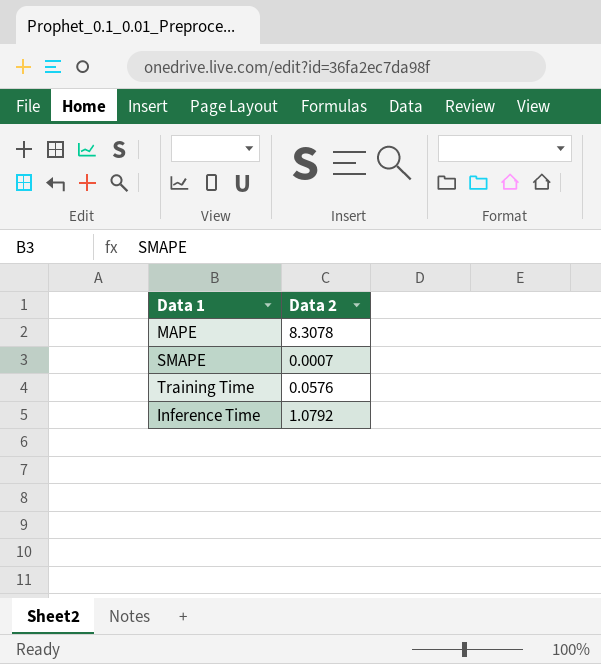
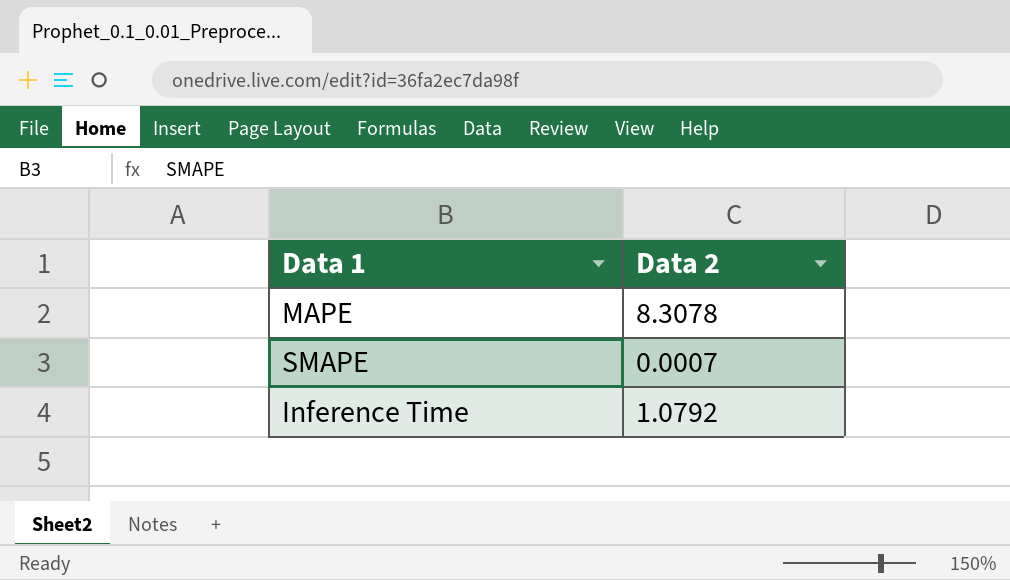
row Training Time: 0.0576 -> none

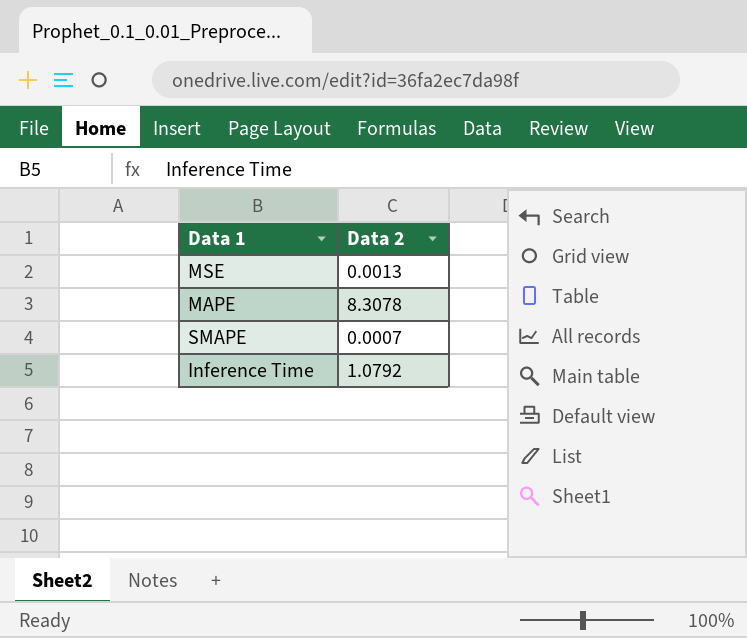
row MSE: none -> 0.0013

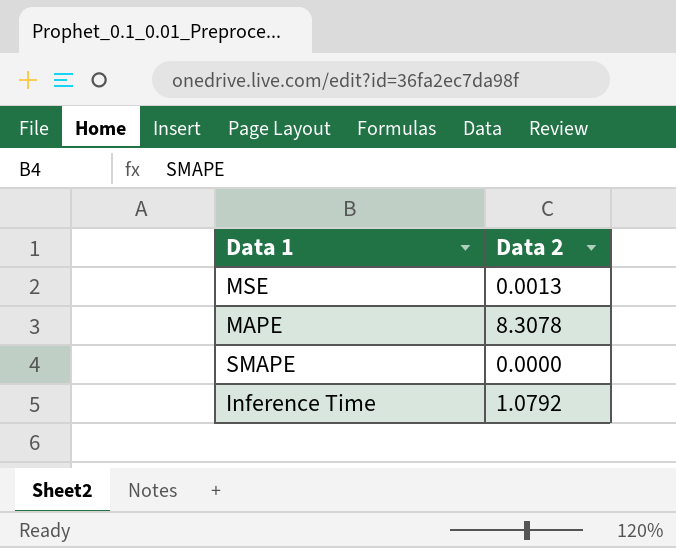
SMAPE | Data 2: 0.0007 -> 0.0000

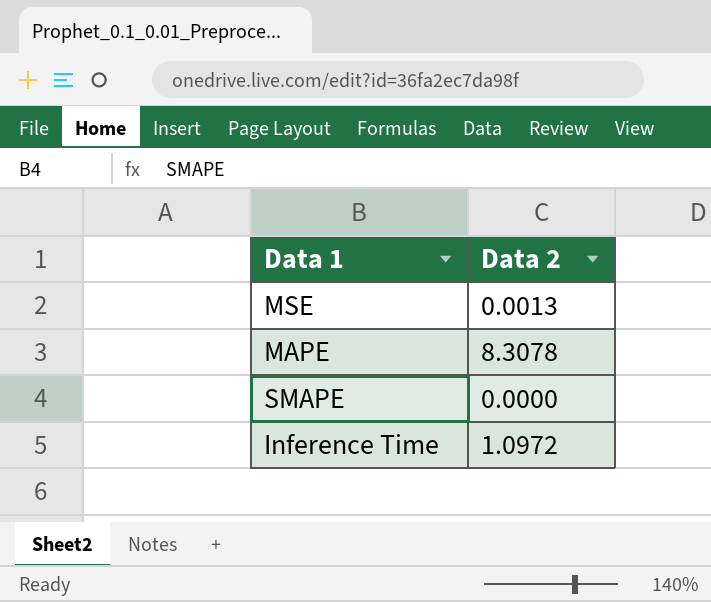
Inference Time | Data 2: 1.0792 -> 1.0972

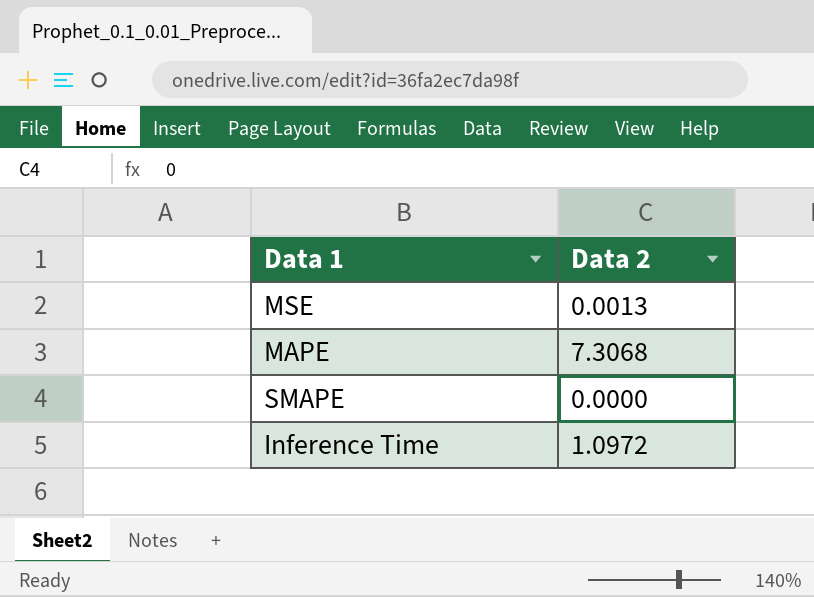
MAPE | Data 2: 8.3078 -> 7.3068

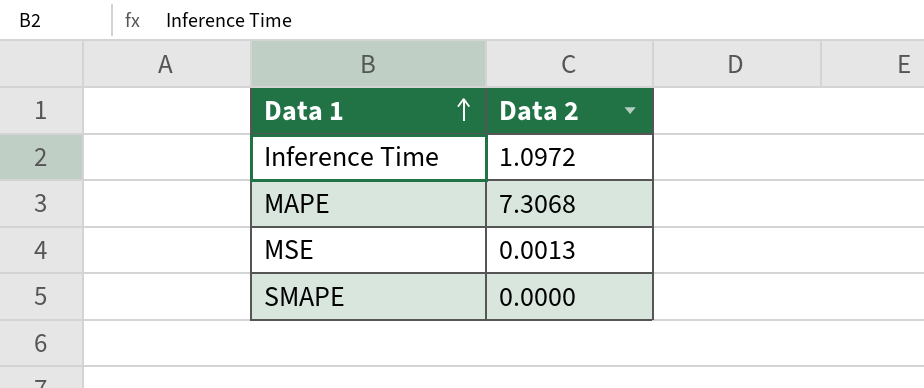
row order: none -> Data 1 ascending

